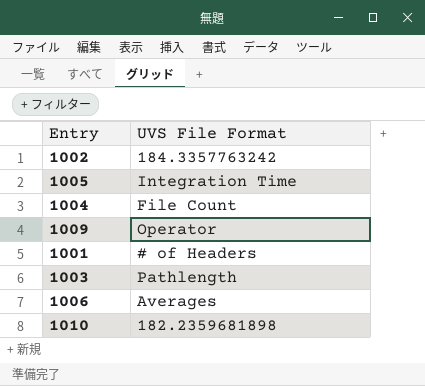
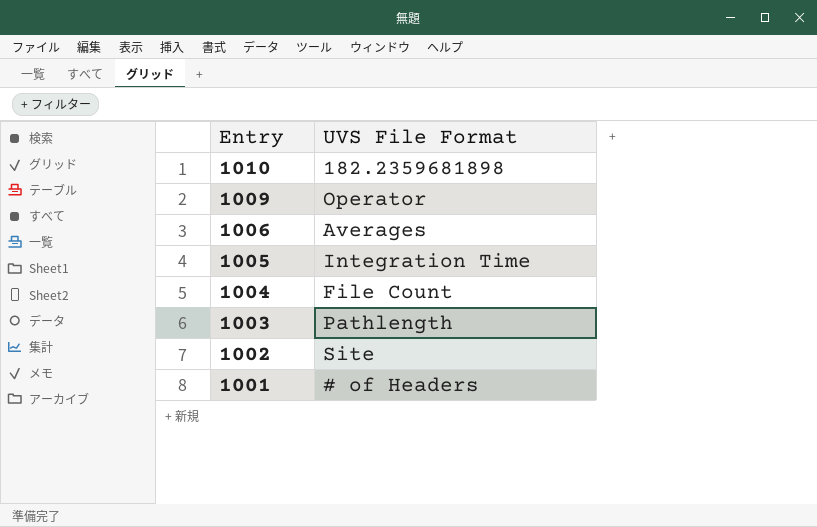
row order: none -> Entry descending
1002 | UVS File Format: 184.3357763242 -> Site

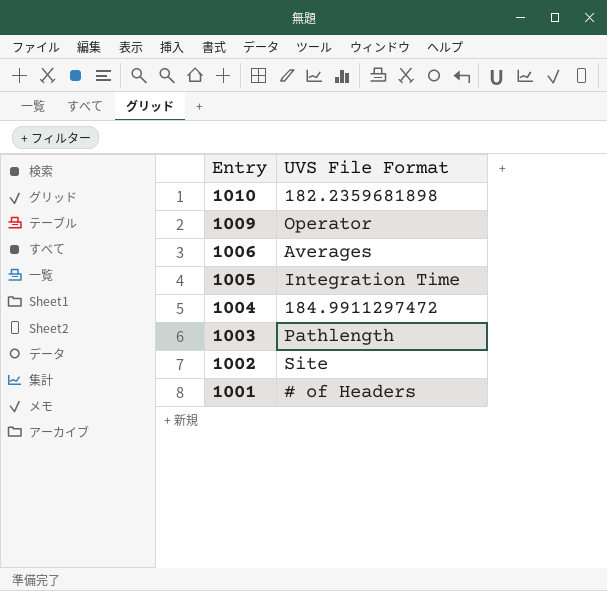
1004 | UVS File Format: File Count -> 184.9911297472

